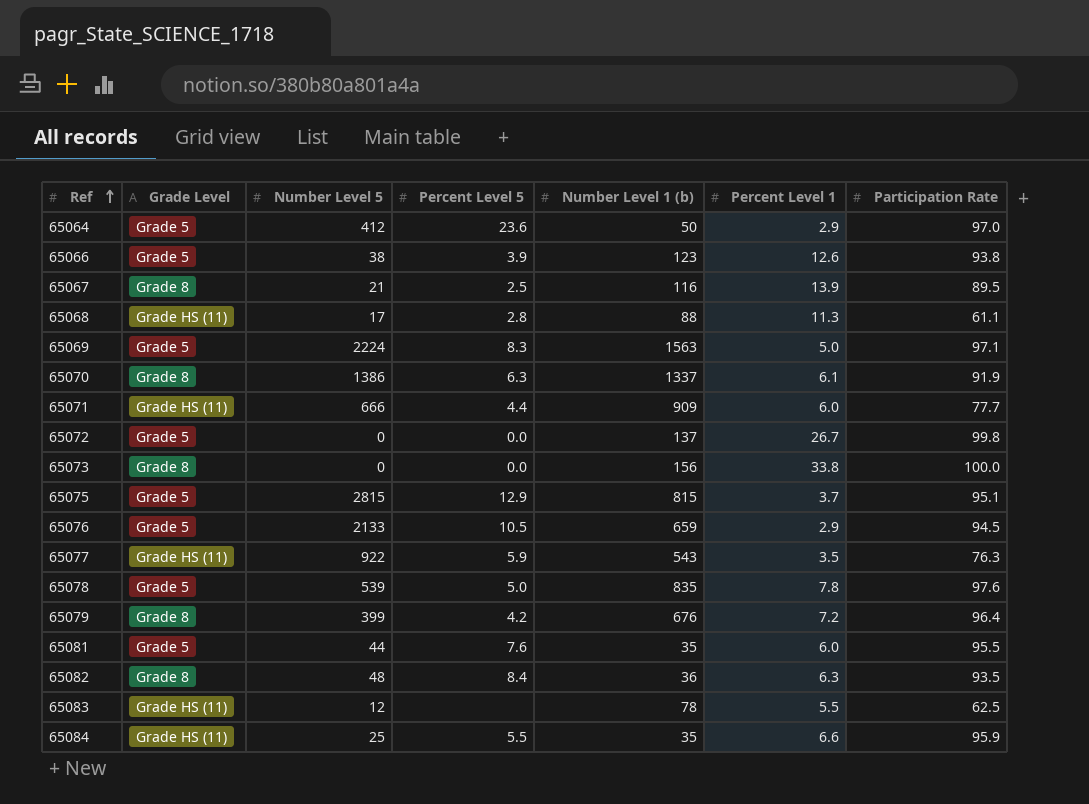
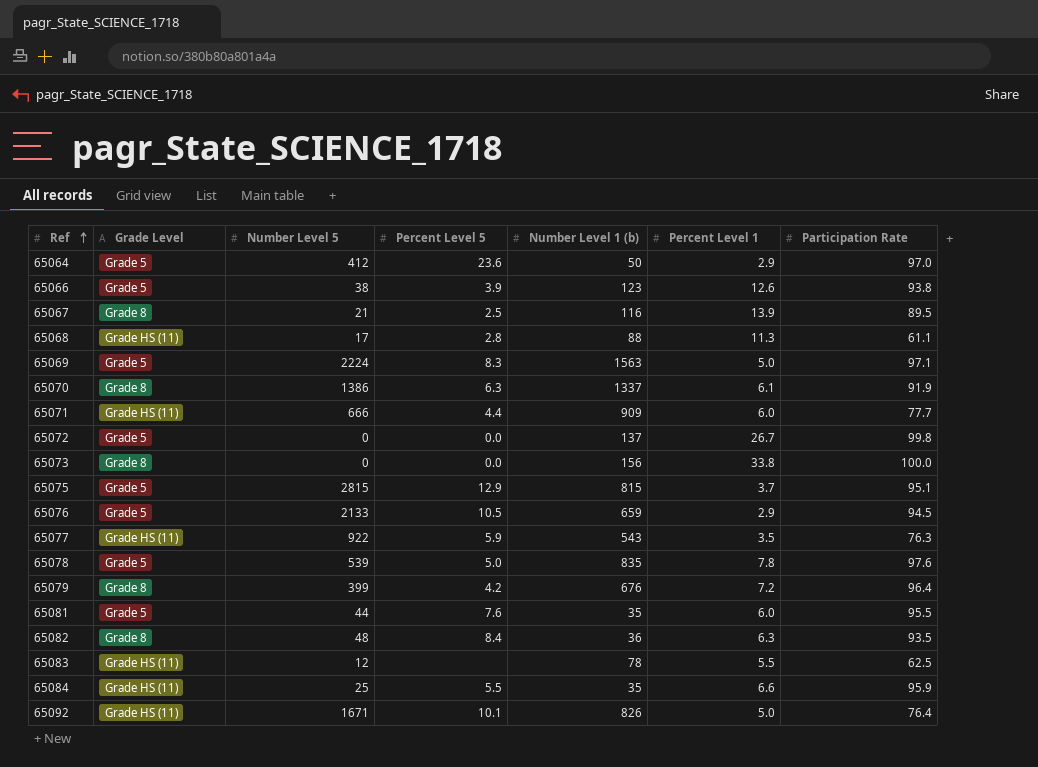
row 65092: none -> Grade HS (11) | 1671 | 10.1 | 826 | 5.0 | 76.4

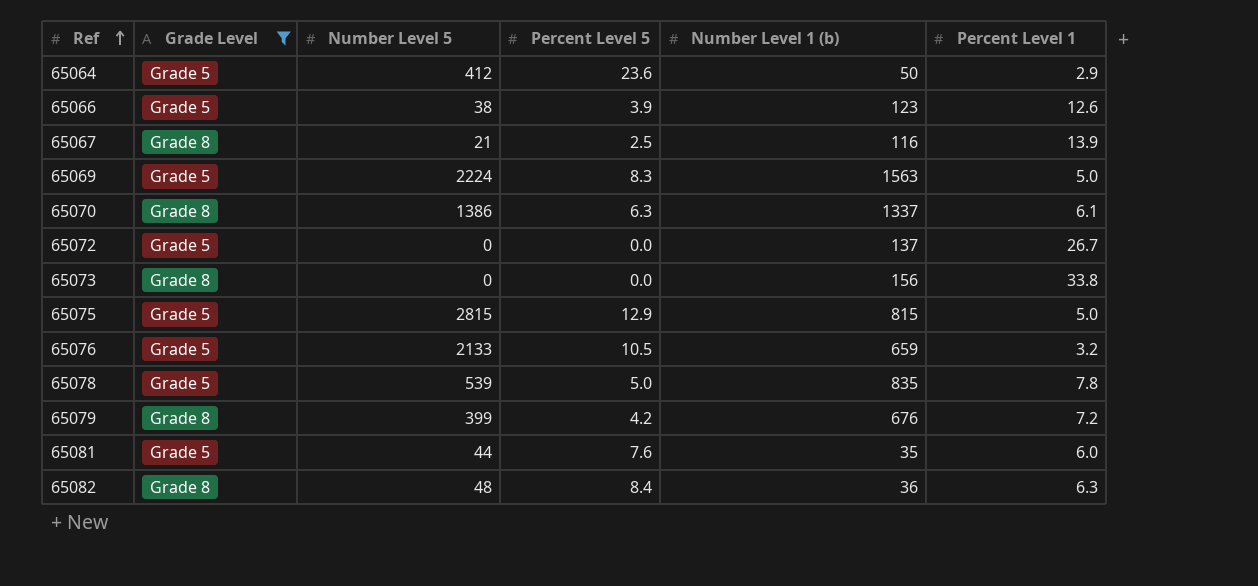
filter: none -> Grade Level != Grade HS (11)
column Participation Rate | position: 7 -> none
65075 | Percent Level 1: 3.7 -> 5.0
65076 | Percent Level 1: 2.9 -> 3.2

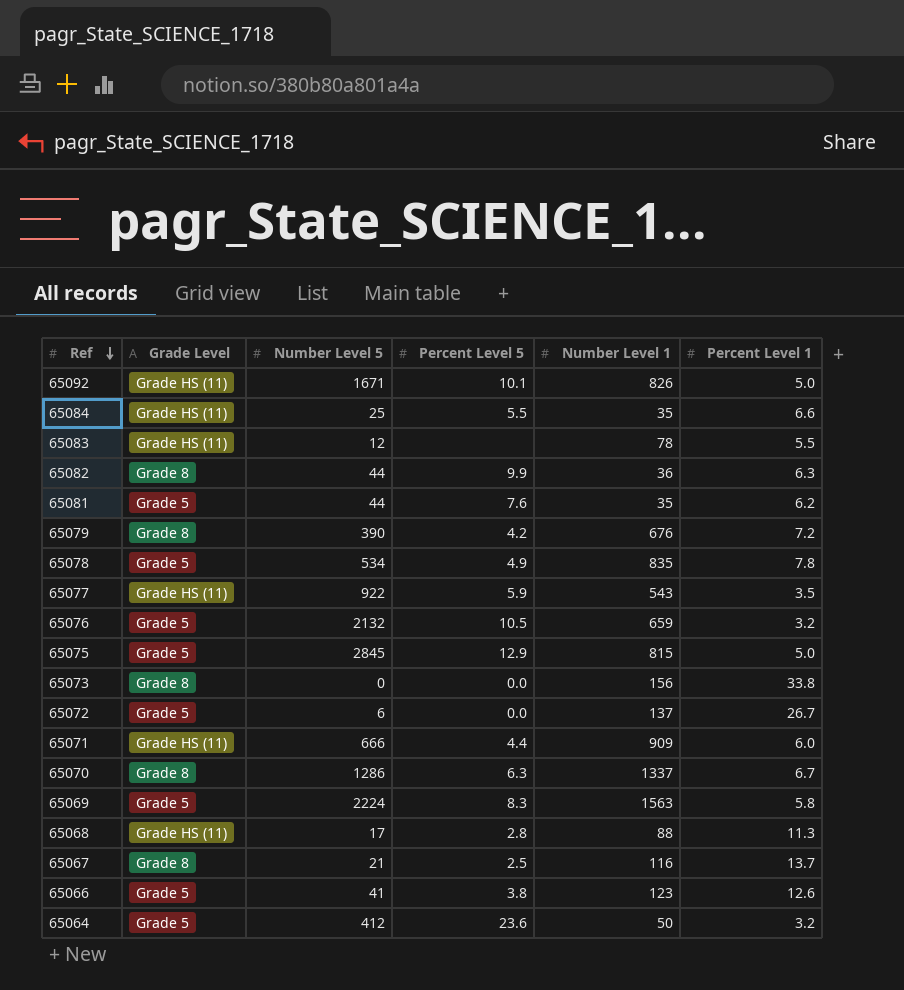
filter: Grade Level != Grade HS (11) -> none
row order: Ref ascending -> Ref descending
column name: Number Level 1 (b) -> Number Level 1
65082 | Number Level 5: 48 -> 44
65082 | Percent Level 5: 8.4 -> 9.9
65081 | Percent Level 1: 6.0 -> 6.2
65079 | Number Level 5: 399 -> 390
65078 | Number Level 5: 539 -> 534
65078 | Percent Level 5: 5.0 -> 4.9
65076 | Number Level 5: 2133 -> 2132
65075 | Number Level 5: 2815 -> 2845
65072 | Number Level 5: 0 -> 6
65070 | Number Level 5: 1386 -> 1286
65070 | Percent Level 1: 6.1 -> 6.7
65069 | Percent Level 1: 5.0 -> 5.8
65067 | Percent Level 1: 13.9 -> 13.7
65066 | Number Level 5: 38 -> 41
65066 | Percent Level 5: 3.9 -> 3.8
65064 | Percent Level 1: 2.9 -> 3.2

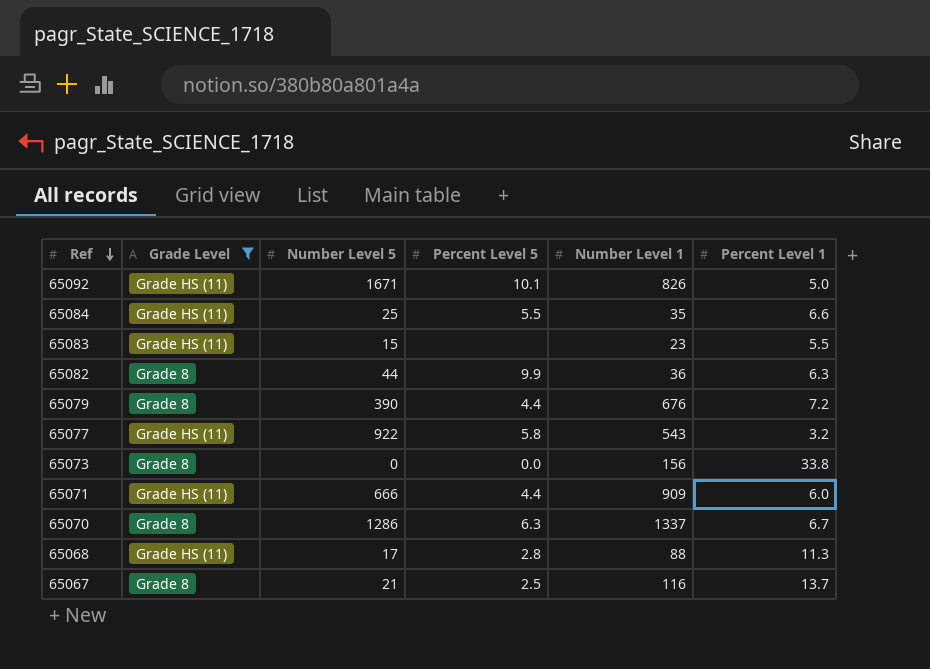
filter: none -> Grade Level != Grade 5
65083 | Number Level 5: 12 -> 15
65083 | Number Level 1: 78 -> 23
65079 | Percent Level 5: 4.2 -> 4.4
65077 | Percent Level 5: 5.9 -> 5.8
65077 | Percent Level 1: 3.5 -> 3.2

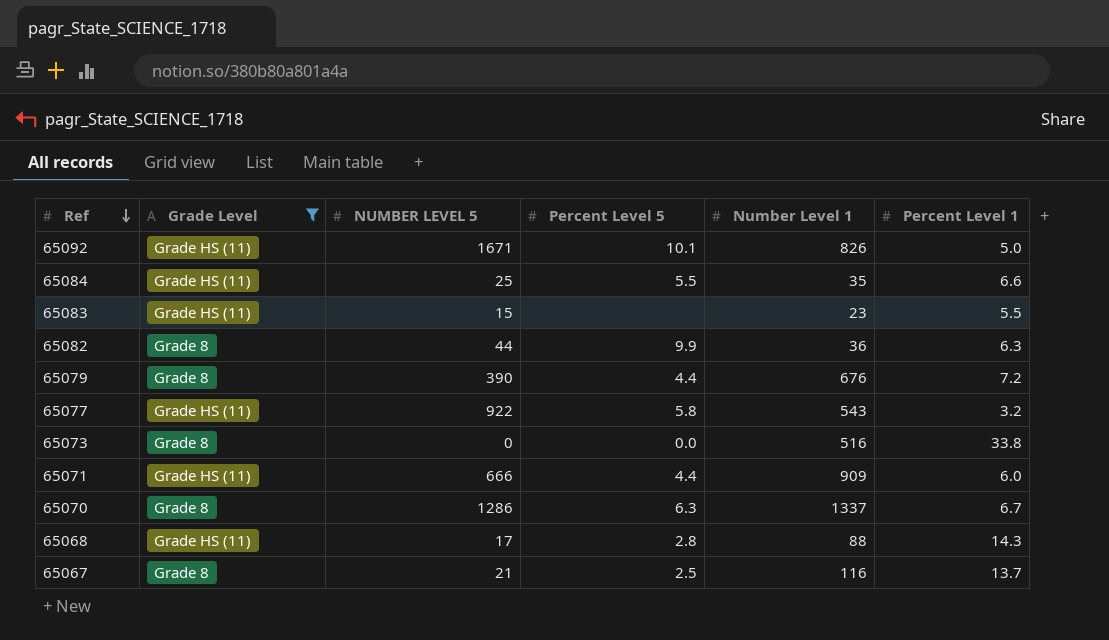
column name: Number Level 5 -> NUMBER LEVEL 5
65073 | Number Level 1: 156 -> 516
65068 | Percent Level 1: 11.3 -> 14.3

